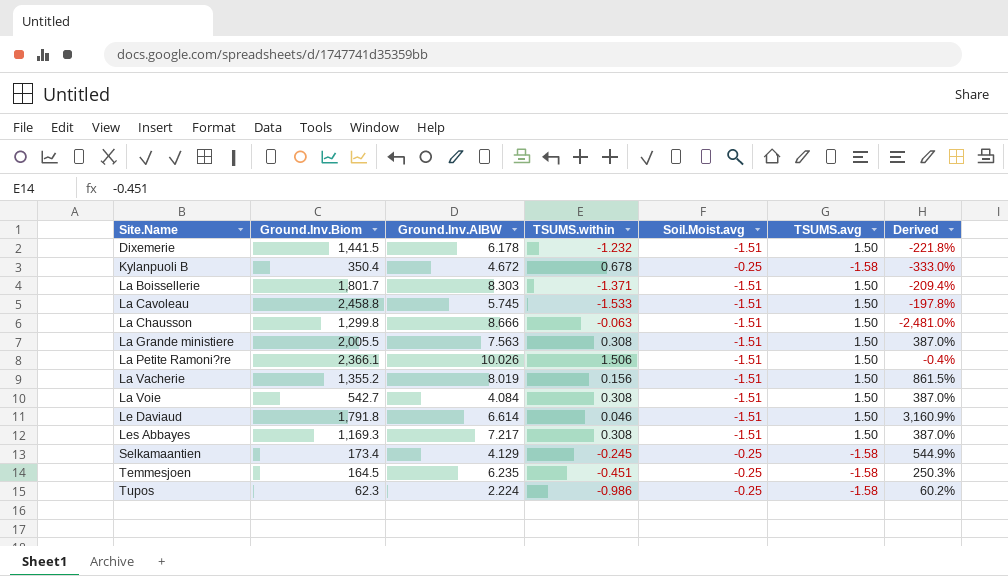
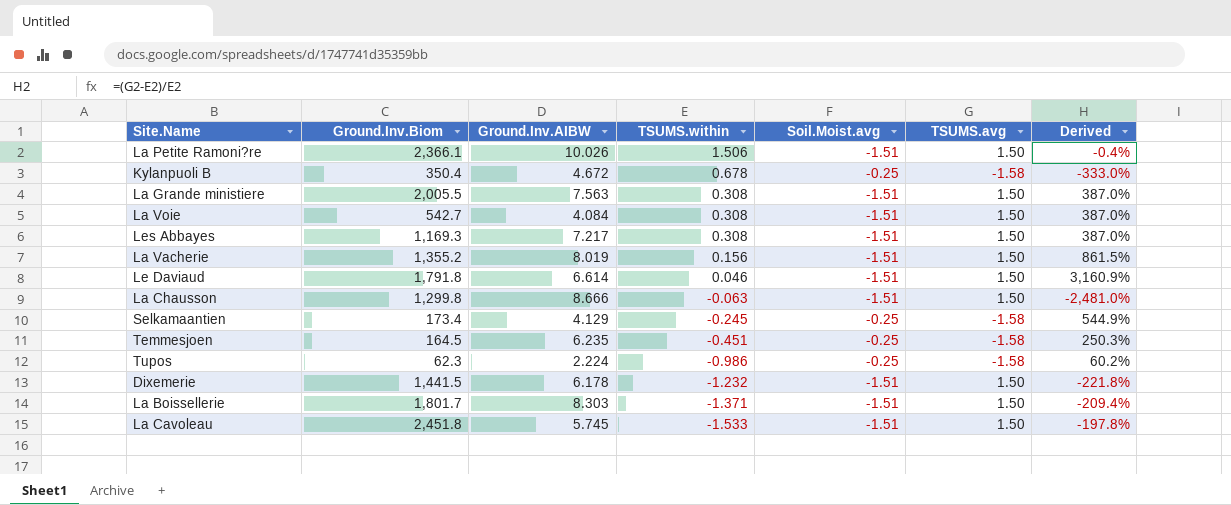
row order: Site.Name ascending -> TSUMS.within descending
La Cavoleau | Ground.Inv.Biom: 2,458.8 -> 2,451.8

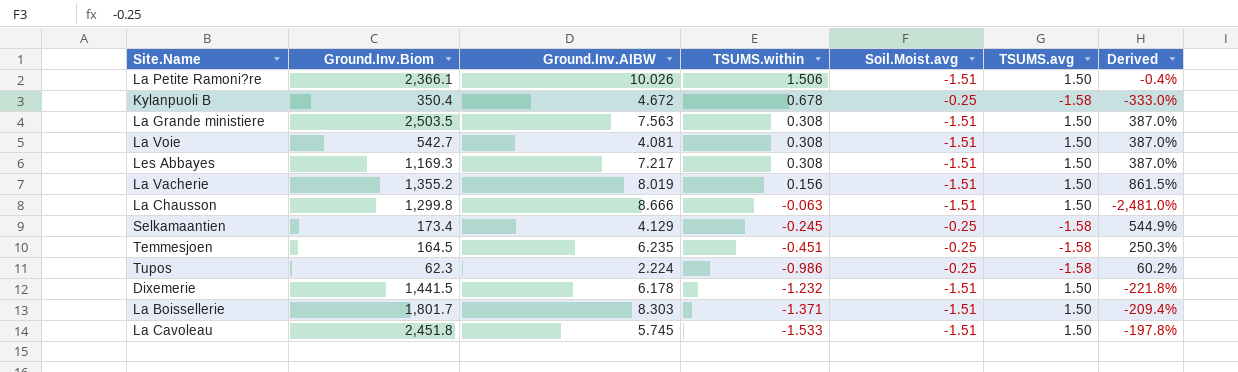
row Le Daviaud: 1,791.8 | 6.614 | 0.046 | -1.51 | 1.50 | 3,160.9% -> none
La Grande ministiere | Ground.Inv.Biom: 2,005.5 -> 2,503.5
La Voie | Ground.Inv.AIBW: 4.084 -> 4.081

